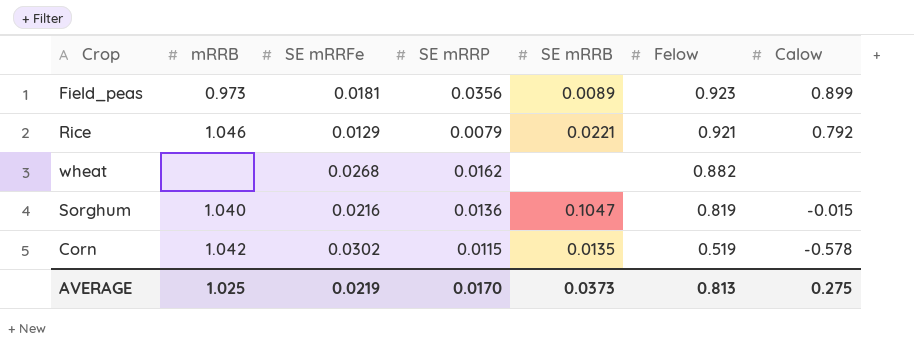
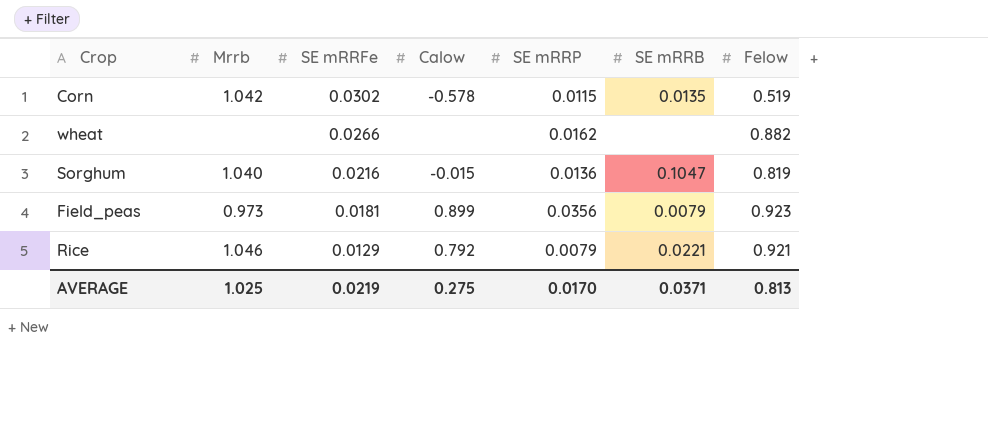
row order: Felow descending -> SE mRRFe descending
column name: mRRB -> Mrrb
column Calow | position: 7 -> 4
wheat | SE mRRFe: 0.0268 -> 0.0266
Field_peas | SE mRRB: 0.0089 -> 0.0079
AVERAGE | SE mRRB: 0.0373 -> 0.0371

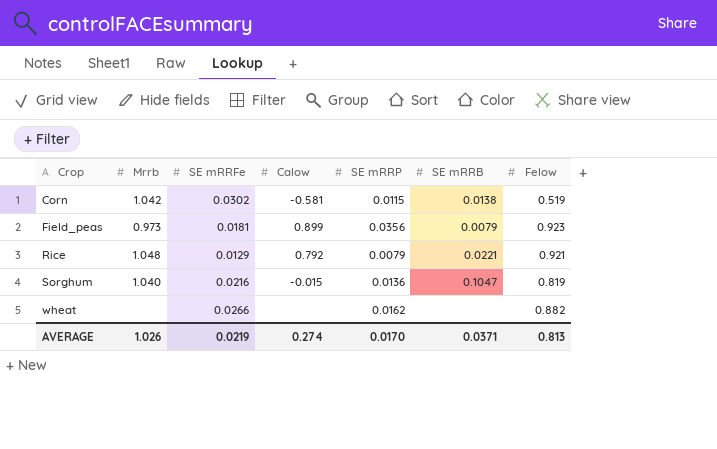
row order: SE mRRFe descending -> Crop ascending
Corn | Calow: -0.578 -> -0.581
Corn | SE mRRB: 0.0135 -> 0.0138
Rice | Mrrb: 1.046 -> 1.048
AVERAGE | Mrrb: 1.025 -> 1.026
AVERAGE | Calow: 0.275 -> 0.274

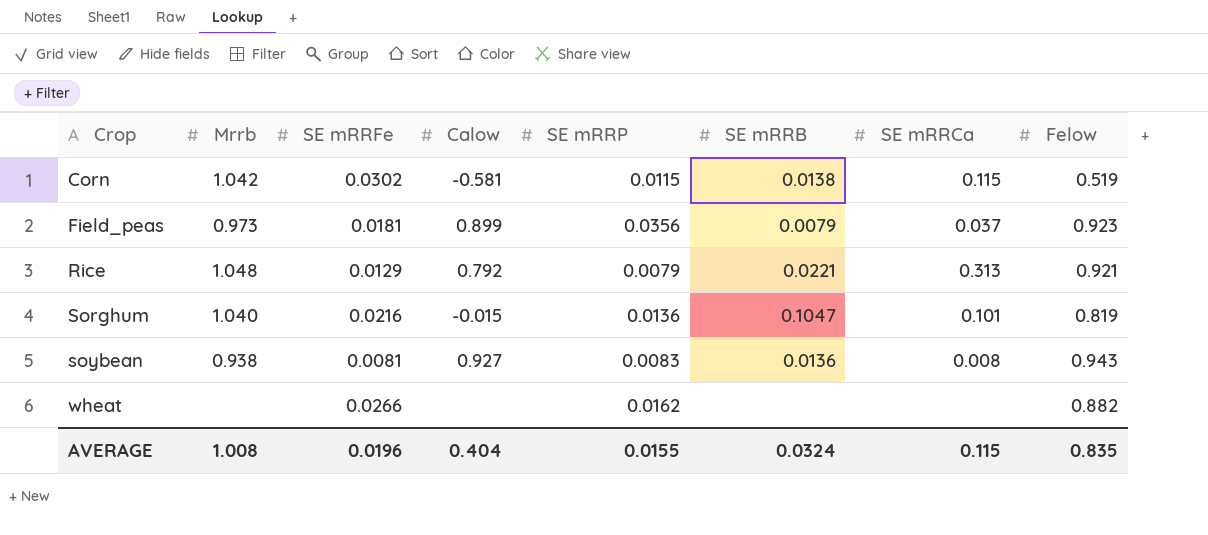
column SE mRRCa | position: none -> 7
row soybean: none -> 0.938 | 0.0081 | 0.927 | 0.0083 | 0.0136 | 0.008 | 0.943
AVERAGE | Mrrb: 1.026 -> 1.008
AVERAGE | SE mRRFe: 0.0219 -> 0.0196
AVERAGE | Calow: 0.274 -> 0.404
AVERAGE | SE mRRP: 0.0170 -> 0.0155
AVERAGE | SE mRRB: 0.0371 -> 0.0324
AVERAGE | Felow: 0.813 -> 0.835

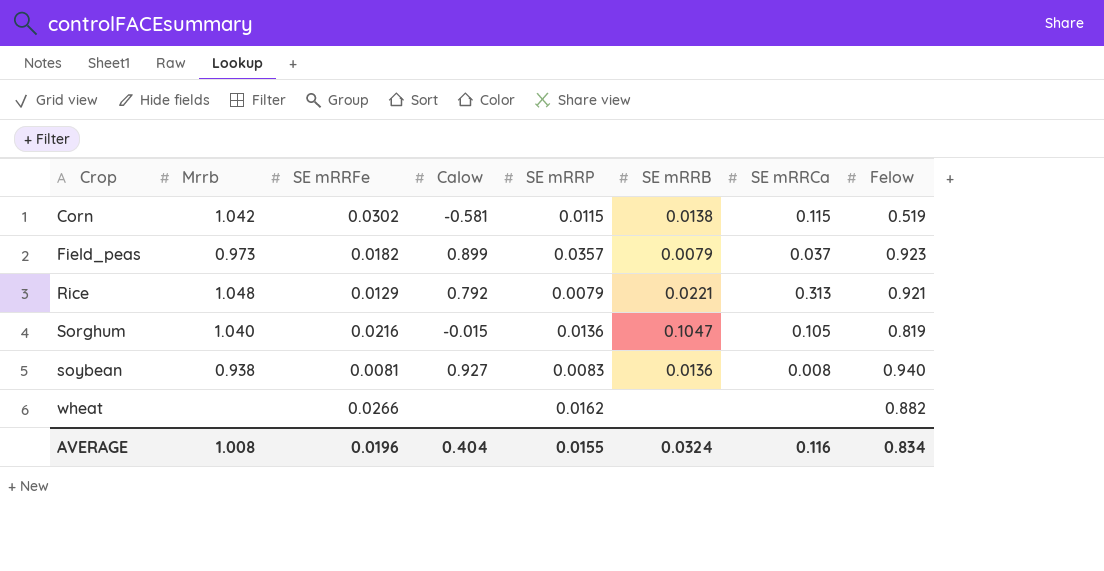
Field_peas | SE mRRFe: 0.0181 -> 0.0182
Field_peas | SE mRRP: 0.0356 -> 0.0357
Sorghum | SE mRRCa: 0.101 -> 0.105
soybean | Felow: 0.943 -> 0.940
AVERAGE | SE mRRCa: 0.115 -> 0.116
AVERAGE | Felow: 0.835 -> 0.834

